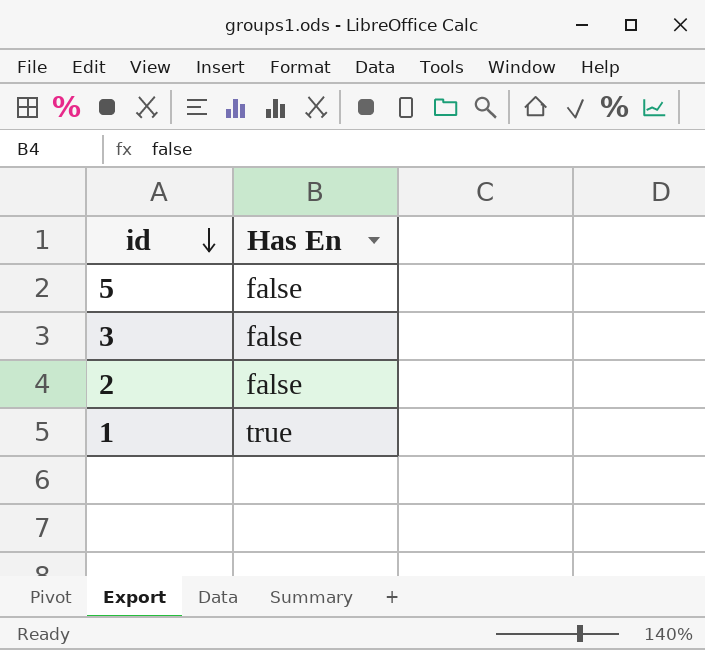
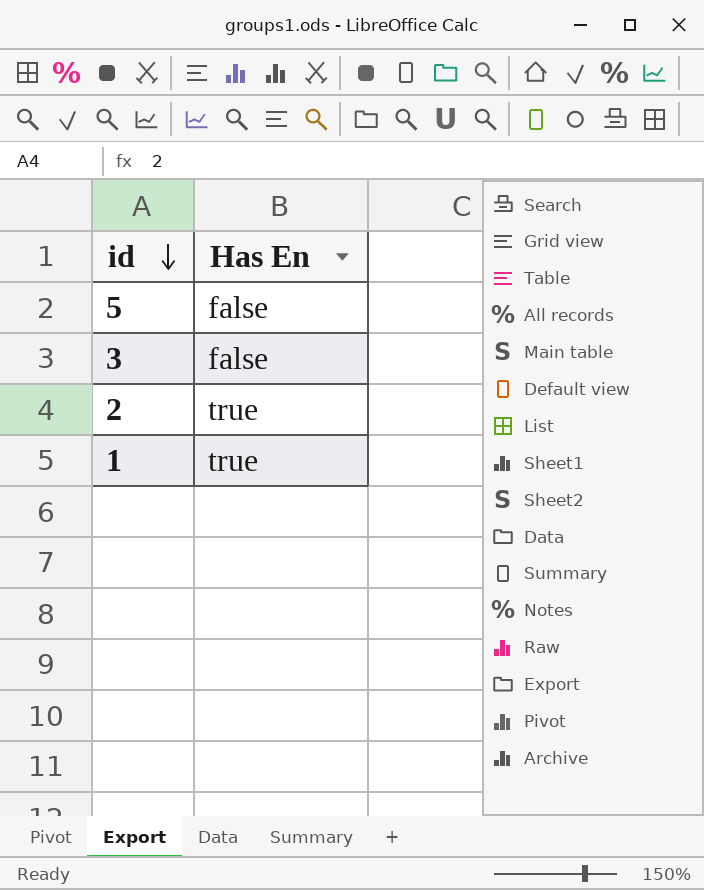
2 | Has En: false -> true

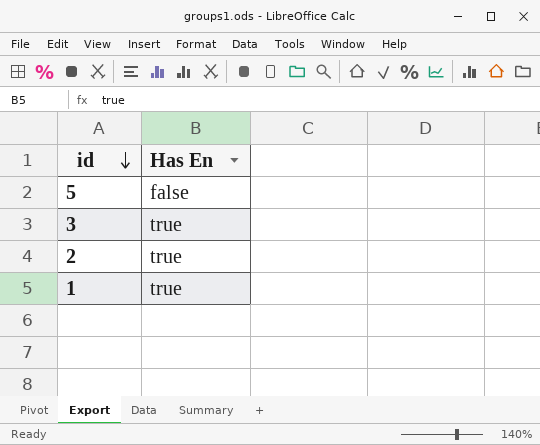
3 | Has En: false -> true

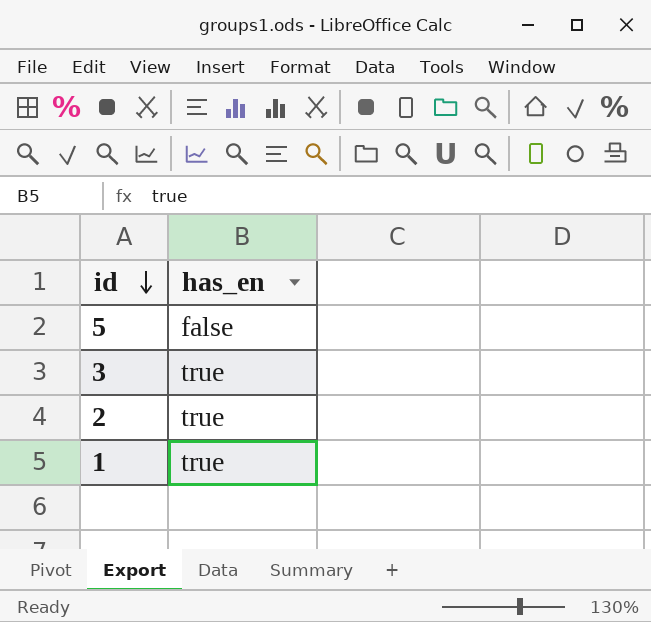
column name: Has En -> has_en

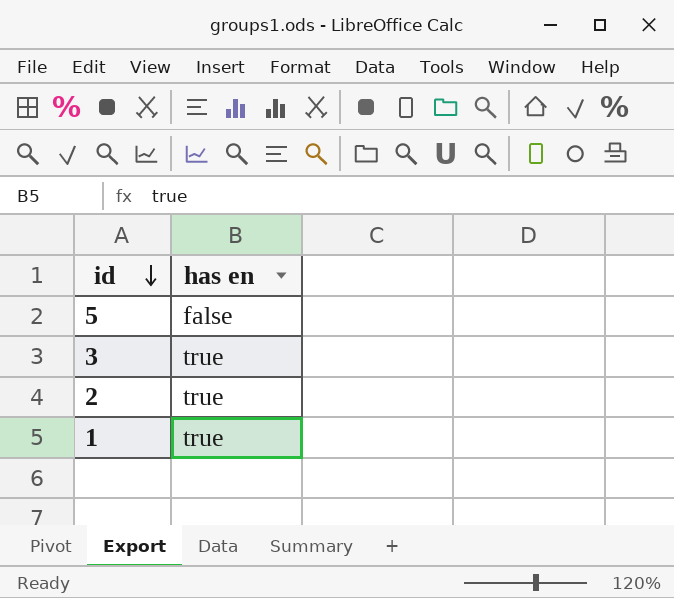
column name: has_en -> has en

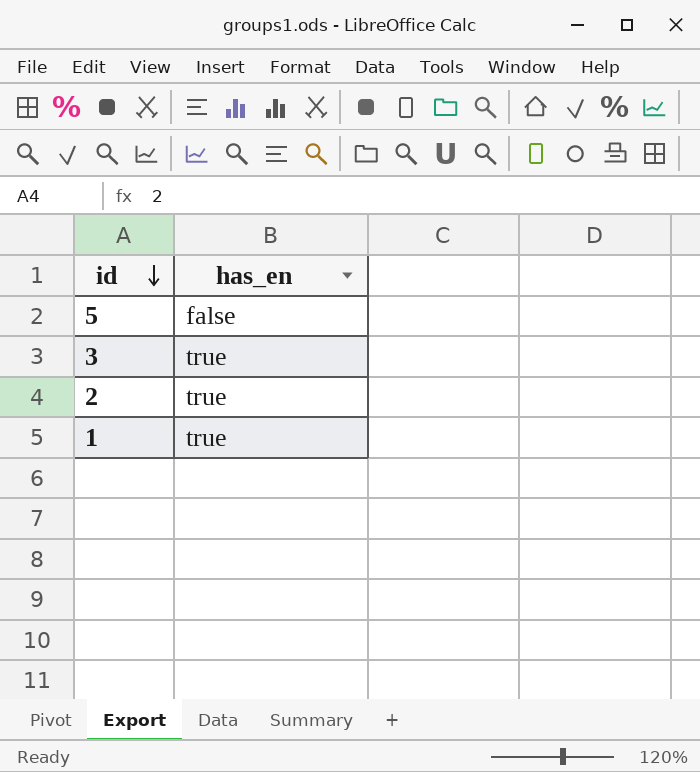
column name: has en -> has_en

